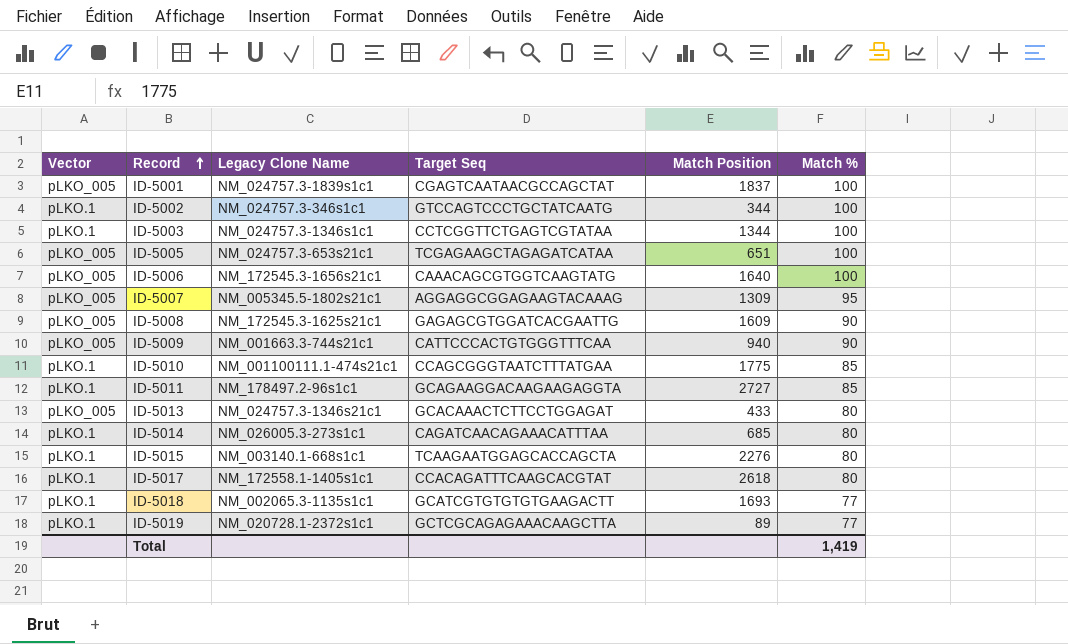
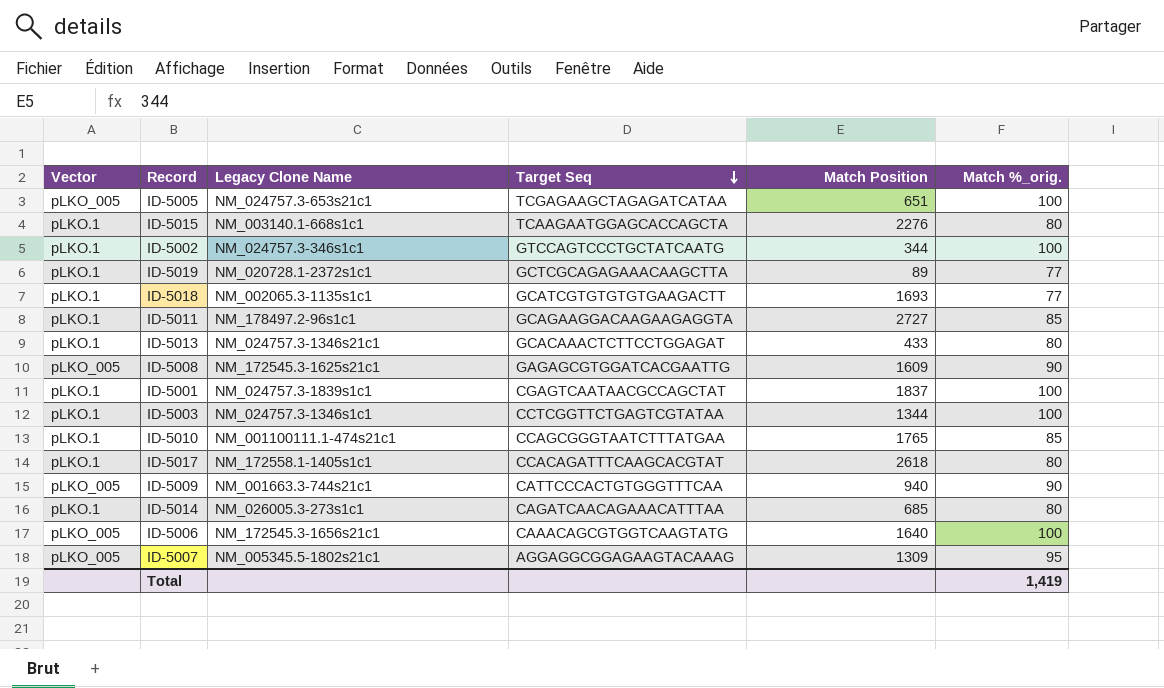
row order: Record ascending -> Target Seq descending
column name: Match % -> Match %_orig.
ID-5013 | Vector: pLKO_005 -> pLKO.1
ID-5001 | Vector: pLKO_005 -> pLKO.1
ID-5010 | Match Position: 1775 -> 1765

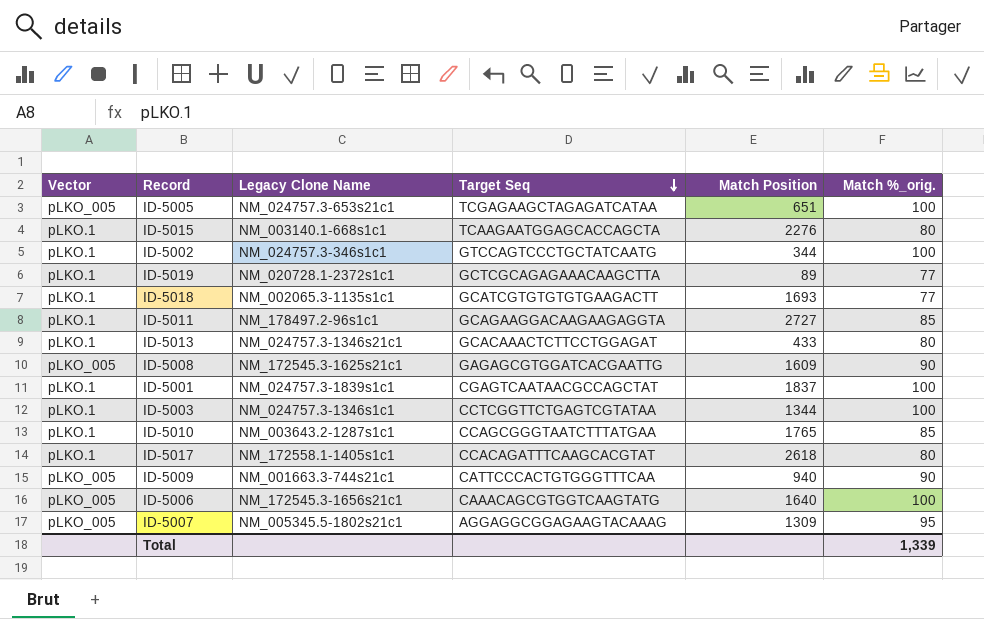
row ID-5014: pLKO.1 | NM_026005.3-273s1c1 | CAGATCAACAGAAACATTTAA | 685 | 80 -> none
ID-5010 | Legacy Clone Name: NM_001100111.1-474s21c1 -> NM_003643.2-1287s1c1
Total | Match %_orig.: 1,419 -> 1,339

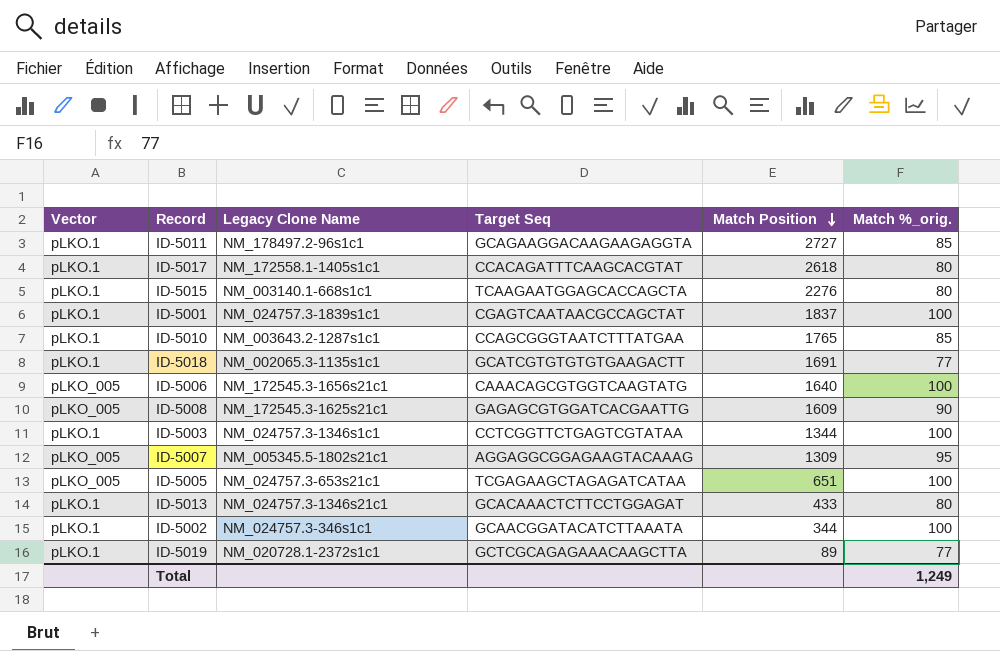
row order: Target Seq descending -> Match Position descending
row ID-5009: pLKO_005 | NM_001663.3-744s21c1 | CATTCCCACTGTGGGTTTCAA | 940 | 90 -> none
ID-5018 | Match Position: 1693 -> 1691
ID-5002 | Target Seq: GTCCAGTCCCTGCTATCAATG -> GCAACGGATACATCTTAAATA
Total | Match %_orig.: 1,339 -> 1,249

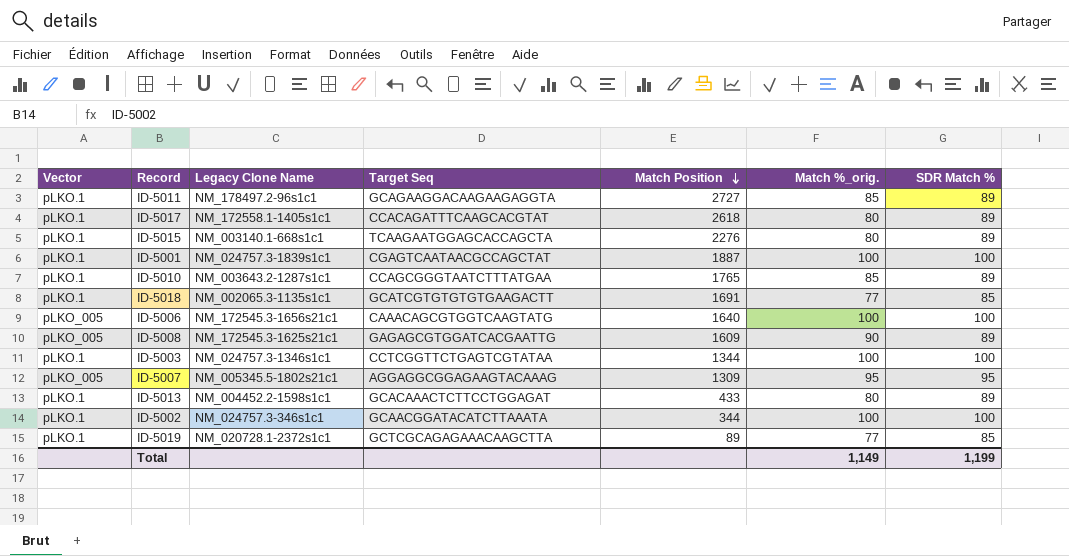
column SDR Match % | position: none -> 7
row ID-5005: pLKO_005 | NM_024757.3-653s21c1 | TCGAGAAGCTAGAGATCATAA | 651 | 100 -> none
ID-5001 | Match Position: 1837 -> 1887
ID-5013 | Legacy Clone Name: NM_024757.3-1346s21c1 -> NM_004452.2-1598s1c1
Total | Match %_orig.: 1,249 -> 1,149

